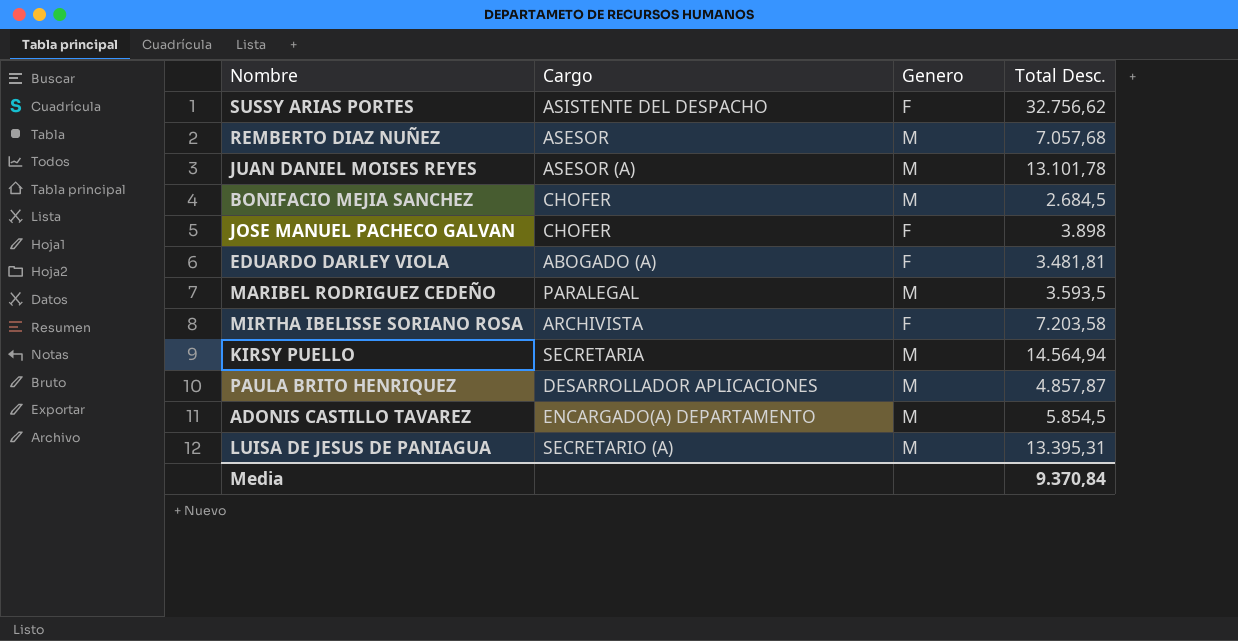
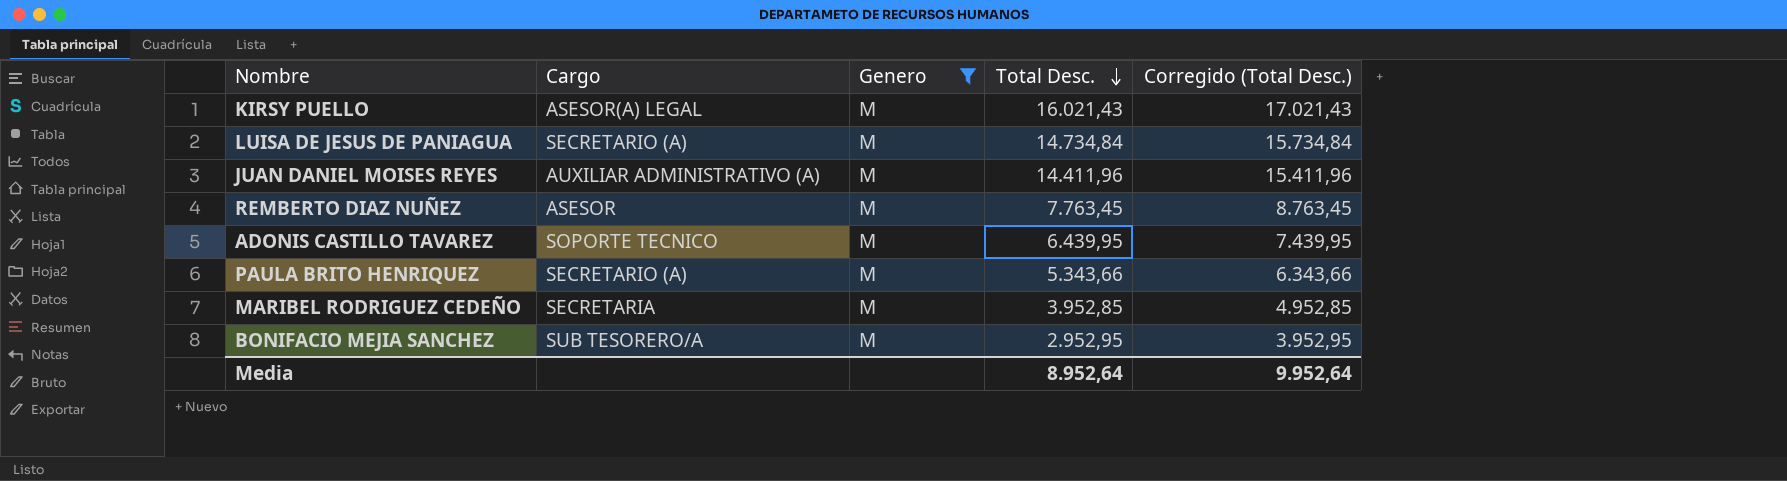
filter: none -> Genero = M
row order: none -> Total Desc. descending
column Corregido (Total Desc.) | formula: none -> [Total Desc.] + 1000
KIRSY PUELLO | Cargo: SECRETARIA -> ASESOR(A) LEGAL
KIRSY PUELLO | Total Desc.: 14.564,94 -> 16.021,43
LUISA DE JESUS DE PANIAGUA | Total Desc.: 13.395,31 -> 14.734,84
JUAN DANIEL MOISES REYES | Cargo: ASESOR (A) -> AUXILIAR ADMINISTRATIVO (A)
JUAN DANIEL MOISES REYES | Total Desc.: 13.101,78 -> 14.411,96
REMBERTO DIAZ NUÑEZ | Total Desc.: 7.057,68 -> 7.763,45
ADONIS CASTILLO TAVAREZ | Cargo: ENCARGADO(A) DEPARTAMENTO -> SOPORTE TECNICO
ADONIS CASTILLO TAVAREZ | Total Desc.: 5.854,5 -> 6.439,95
PAULA BRITO HENRIQUEZ | Cargo: DESARROLLADOR APLICACIONES -> SECRETARIO (A)
PAULA BRITO HENRIQUEZ | Total Desc.: 4.857,87 -> 5.343,66
MARIBEL RODRIGUEZ CEDEÑO | Cargo: PARALEGAL -> SECRETARIA
MARIBEL RODRIGUEZ CEDEÑO | Total Desc.: 3.593,5 -> 3.952,85
BONIFACIO MEJIA SANCHEZ | Cargo: CHOFER -> SUB TESORERO/A
BONIFACIO MEJIA SANCHEZ | Total Desc.: 2.684,5 -> 2.952,95
Media | Total Desc.: 9.370,84 -> 8.952,64

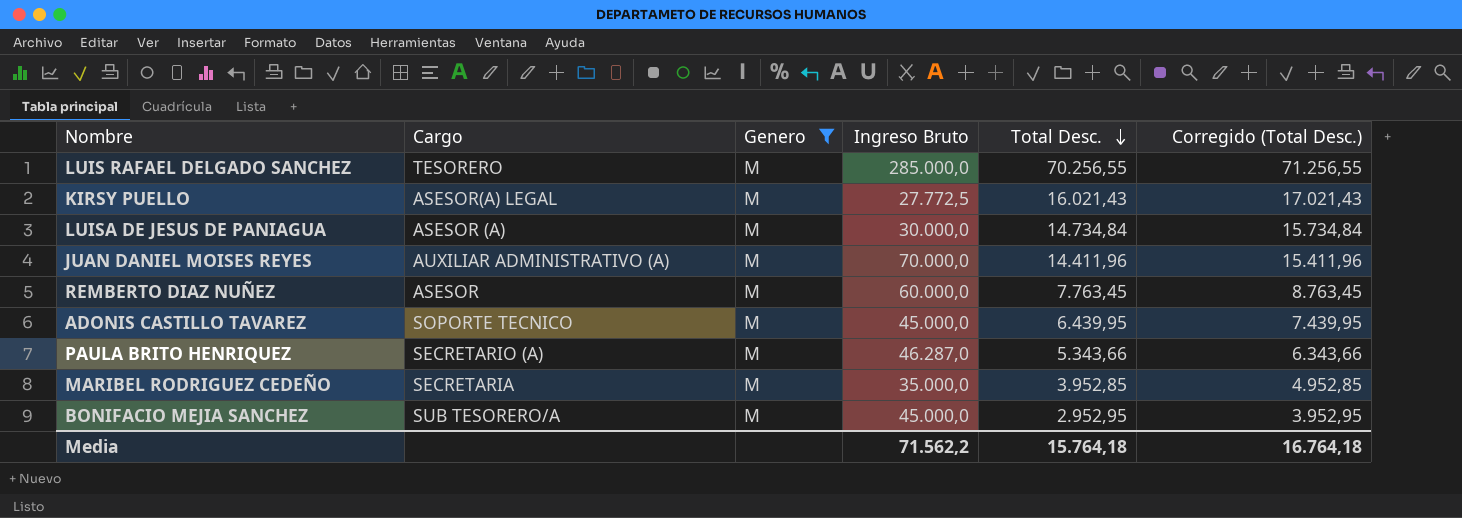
column Ingreso Bruto | position: none -> 4
row LUIS RAFAEL DELGADO SANCHEZ: none -> TESORERO | M | 285.000,0 | 70.256,55 | 71.256,55
LUISA DE JESUS DE PANIAGUA | Cargo: SECRETARIO (A) -> ASESOR (A)
Media | Total Desc.: 8.952,64 -> 15.764,18
Media | Corregido (Total Desc.): 9.952,64 -> 16.764,18

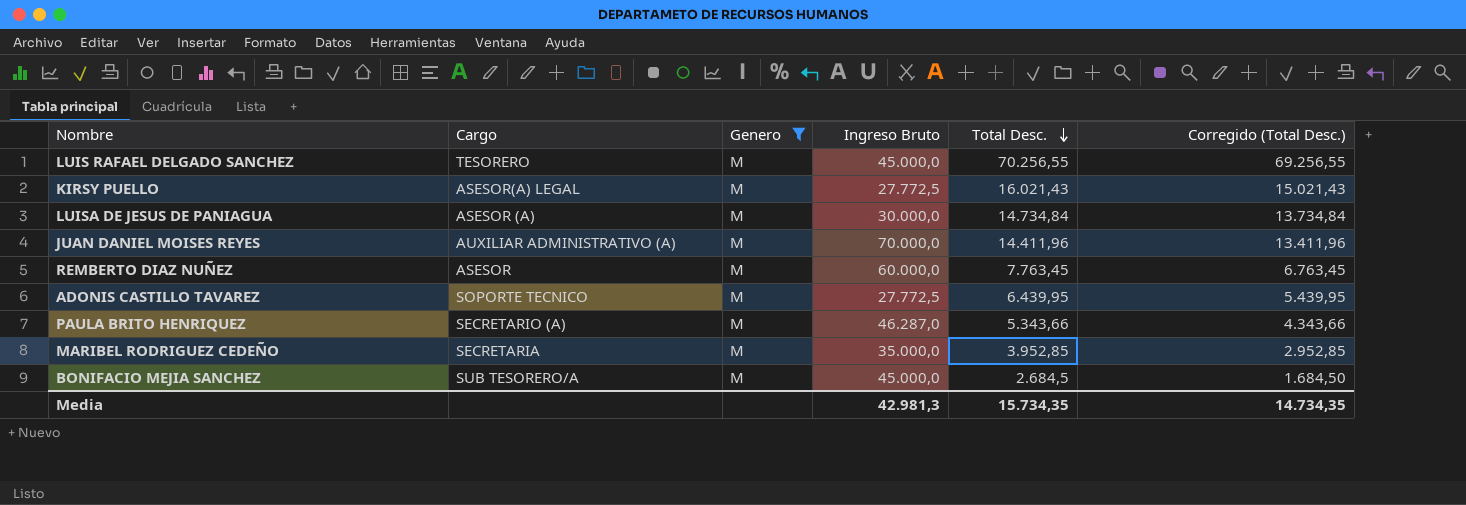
column Corregido (Total Desc.) | formula: [Total Desc.] + 1000 -> [Total Desc.] - 1000
LUIS RAFAEL DELGADO SANCHEZ | Ingreso Bruto: 285.000,0 -> 45.000,0
ADONIS CASTILLO TAVAREZ | Ingreso Bruto: 45.000,0 -> 27.772,5
BONIFACIO MEJIA SANCHEZ | Total Desc.: 2.952,95 -> 2.684,5
Media | Ingreso Bruto: 71.562,2 -> 42.981,3
Media | Total Desc.: 15.764,18 -> 15.734,35
Media | Corregido (Total Desc.): 16.764,18 -> 14.734,35

